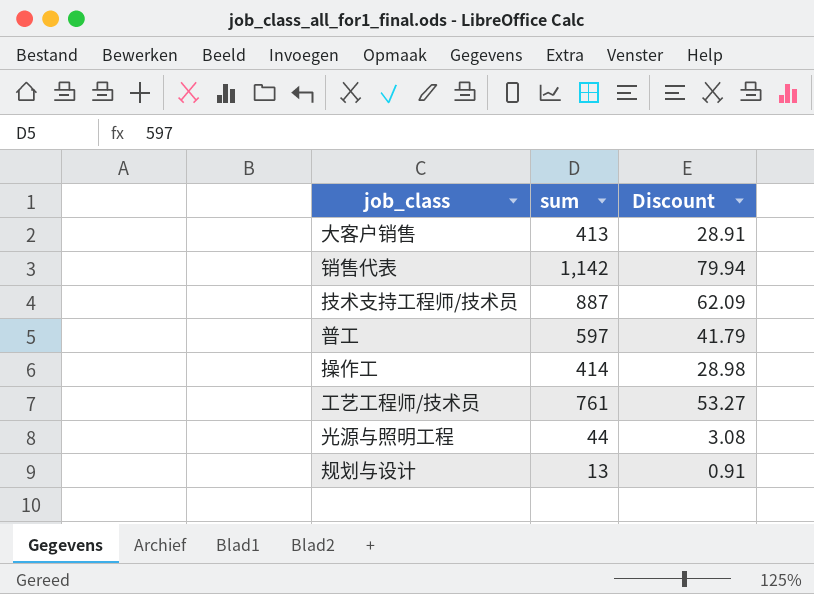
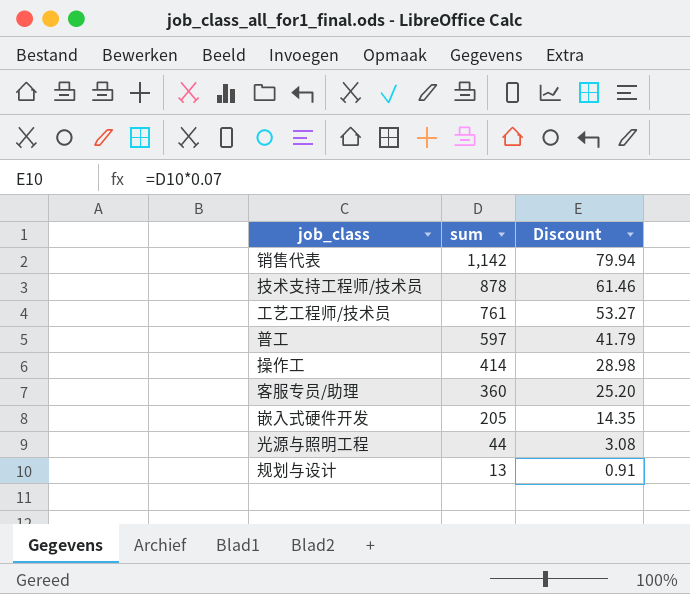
row order: none -> sum descending
row 大客户销售: 413 | 28.91 -> none
技术支持工程师/技术员 | sum: 887 -> 878
技术支持工程师/技术员 | Discount: 62.09 -> 61.46
row 客服专员/助理: none -> 360 | 25.20
row 嵌入式硬件开发: none -> 205 | 14.35

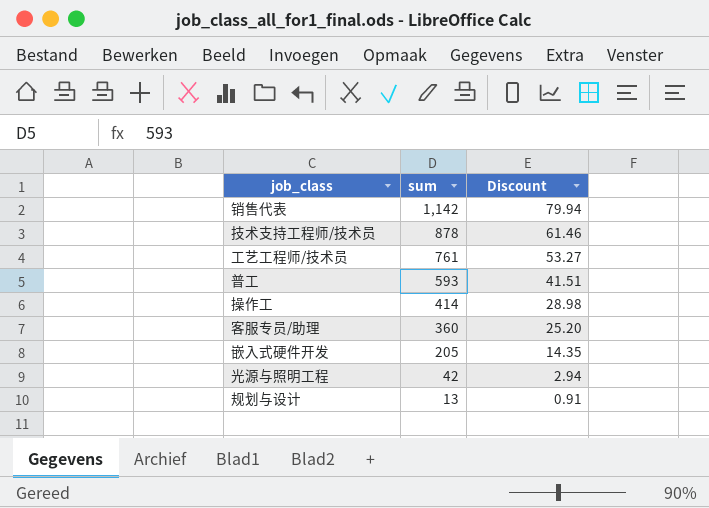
普工 | sum: 597 -> 593
普工 | Discount: 41.79 -> 41.51
光源与照明工程 | sum: 44 -> 42
光源与照明工程 | Discount: 3.08 -> 2.94

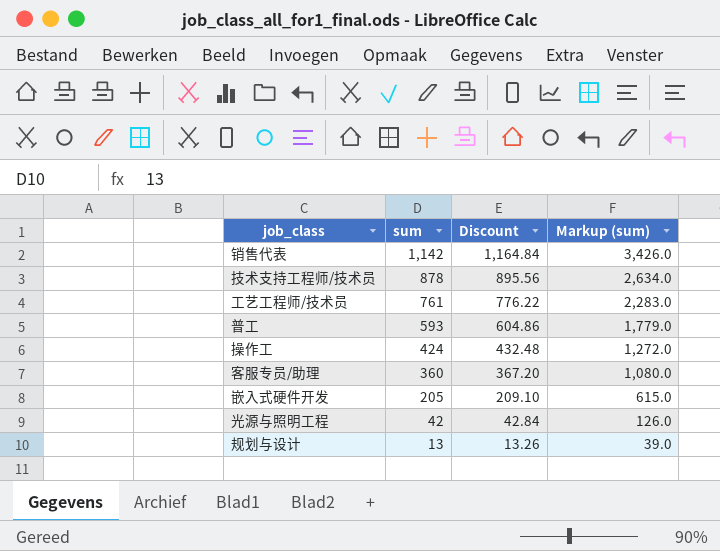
column Discount | formula: [sum] * 0.07 -> [sum] * 1.02
column Markup (sum) | formula: none -> [sum] * 3
操作工 | sum: 414 -> 424

